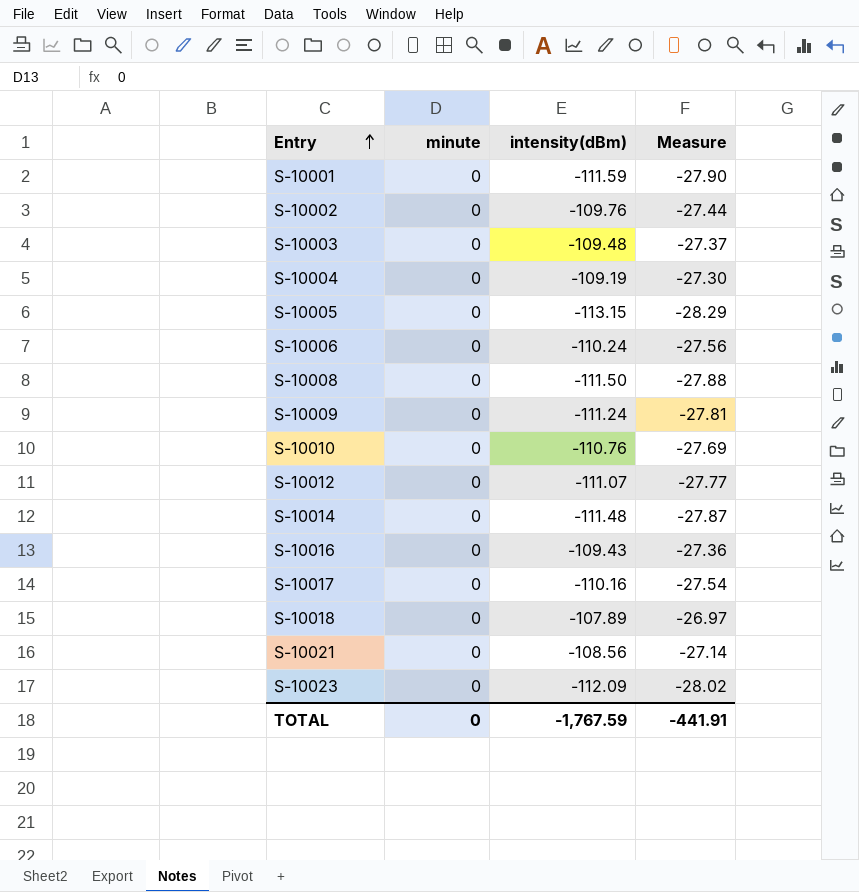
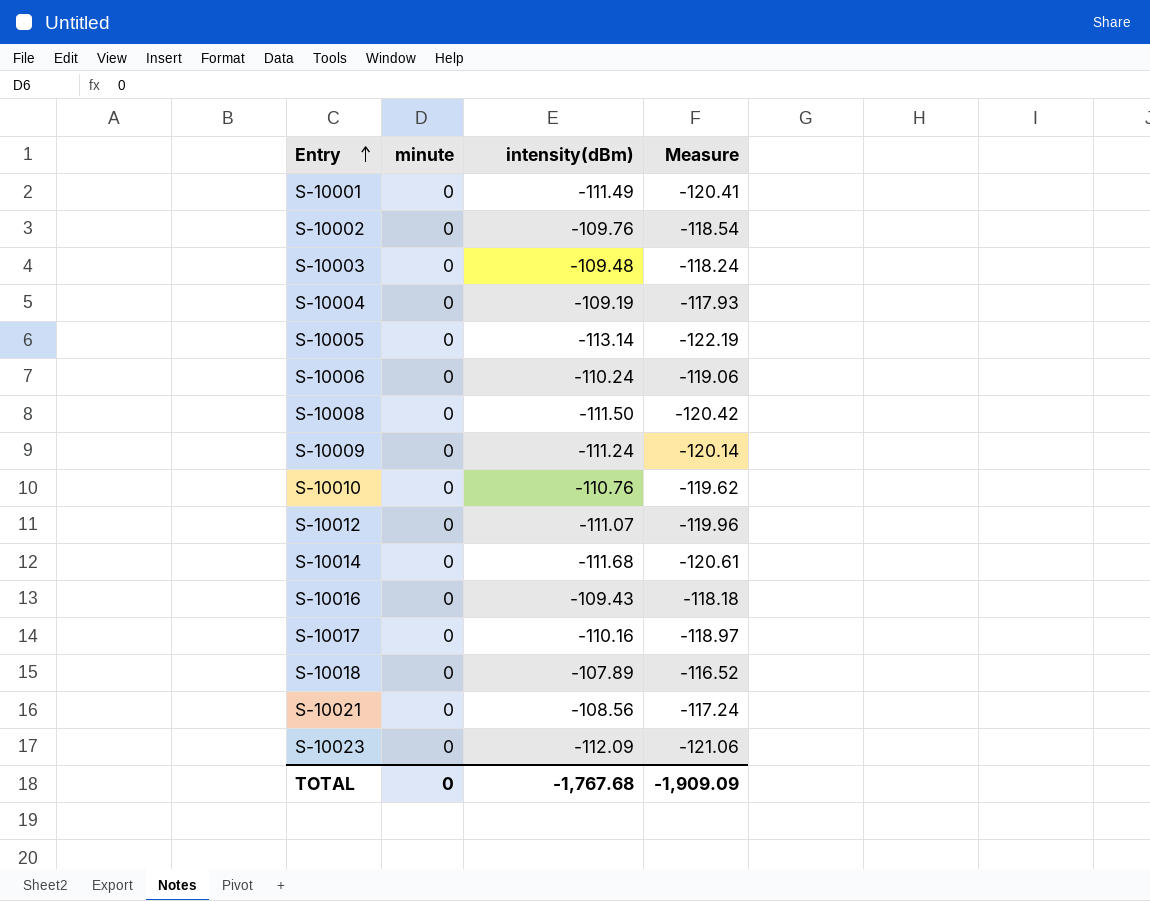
column Measure | formula: [intensity(dBm)] * 0.25 -> [intensity(dBm)] * 1.08
S-10001 | intensity(dBm): -111.59 -> -111.49
S-10005 | intensity(dBm): -113.15 -> -113.14
S-10014 | intensity(dBm): -111.48 -> -111.68
TOTAL | intensity(dBm): -1,767.59 -> -1,767.68
TOTAL | Measure: -441.91 -> -1,909.09

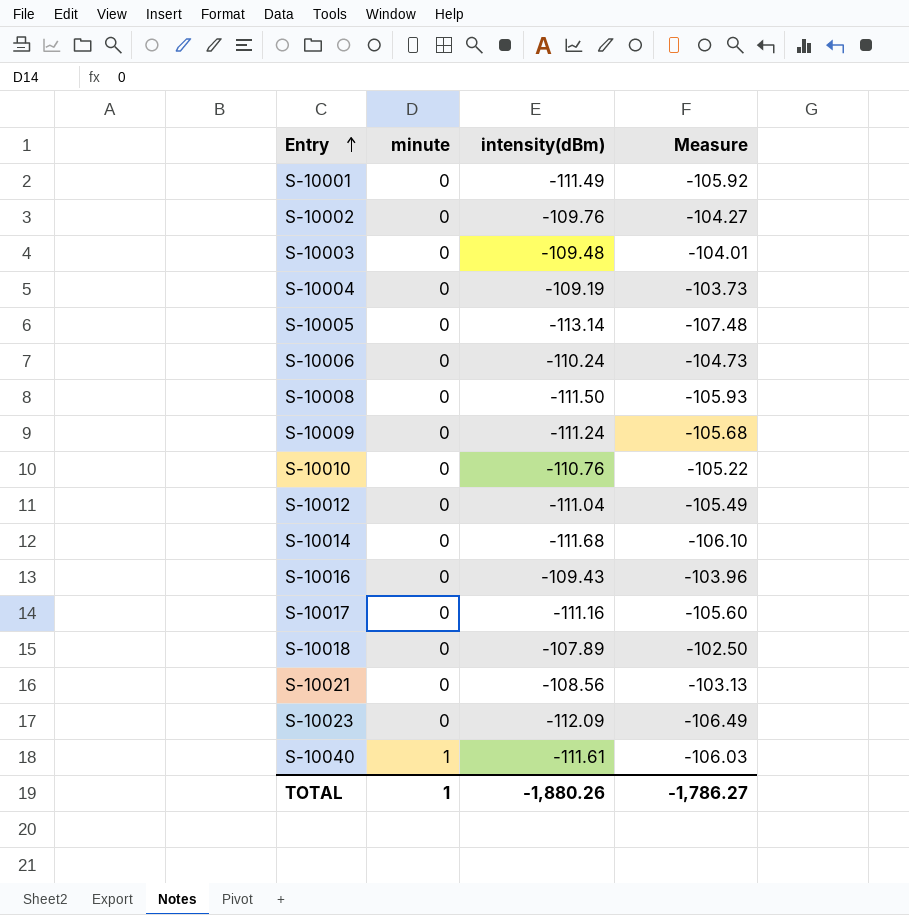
column Measure | formula: [intensity(dBm)] * 1.08 -> [intensity(dBm)] * 0.95
S-10012 | intensity(dBm): -111.07 -> -111.04
S-10017 | intensity(dBm): -110.16 -> -111.16
row S-10040: none -> 1 | -111.61 | -106.03
TOTAL | minute: 0 -> 1
TOTAL | intensity(dBm): -1,767.68 -> -1,880.26
TOTAL | Measure: -1,909.09 -> -1,786.27

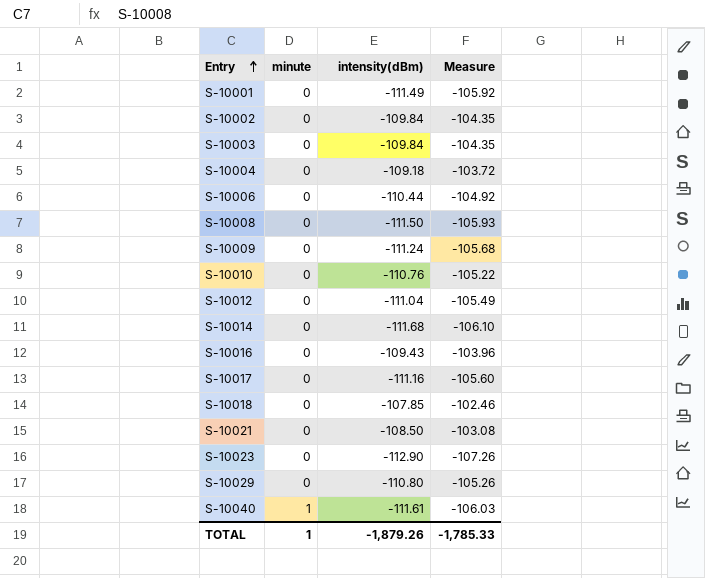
row S-10005: 0 | -113.14 | -107.48 -> none
S-10002 | intensity(dBm): -109.76 -> -109.84
S-10002 | Measure: -104.27 -> -104.35
S-10003 | intensity(dBm): -109.48 -> -109.84
S-10003 | Measure: -104.01 -> -104.35
S-10004 | intensity(dBm): -109.19 -> -109.18
S-10004 | Measure: -103.73 -> -103.72
S-10006 | intensity(dBm): -110.24 -> -110.44
S-10006 | Measure: -104.73 -> -104.92
S-10018 | intensity(dBm): -107.89 -> -107.85
S-10018 | Measure: -102.50 -> -102.46
S-10021 | intensity(dBm): -108.56 -> -108.50
S-10021 | Measure: -103.13 -> -103.08
S-10023 | intensity(dBm): -112.09 -> -112.90
S-10023 | Measure: -106.49 -> -107.26
row S-10029: none -> 0 | -110.80 | -105.26
TOTAL | intensity(dBm): -1,880.26 -> -1,879.26
TOTAL | Measure: -1,786.27 -> -1,785.33

